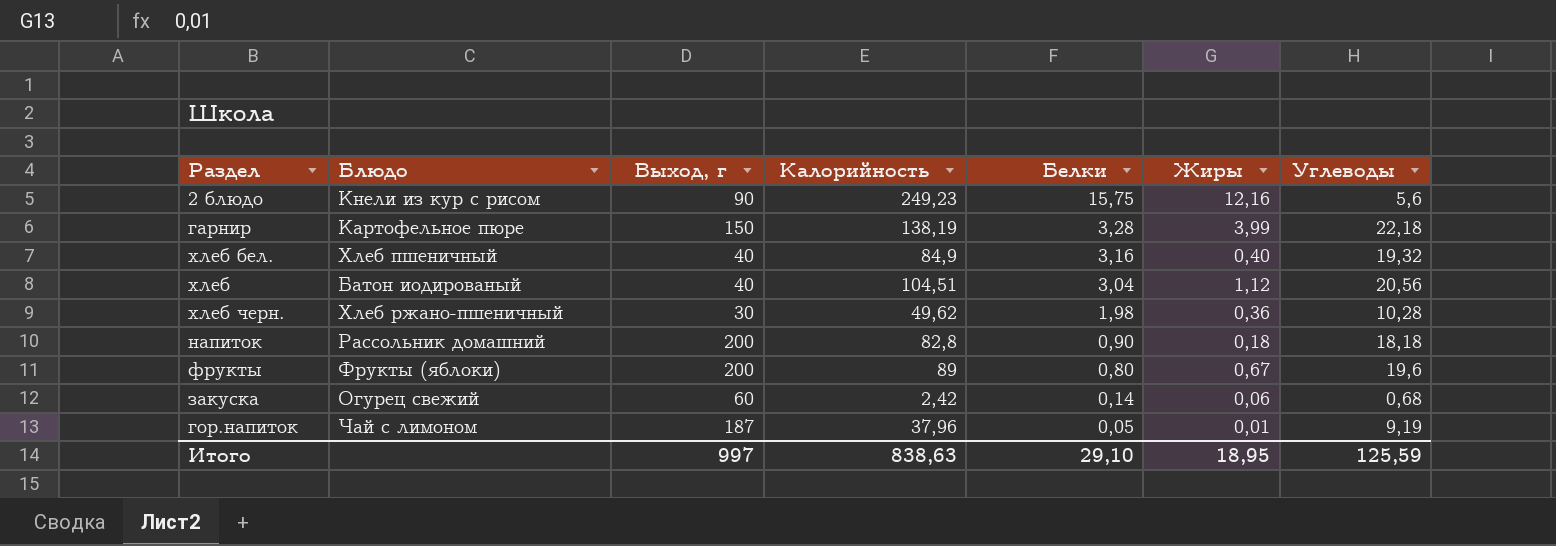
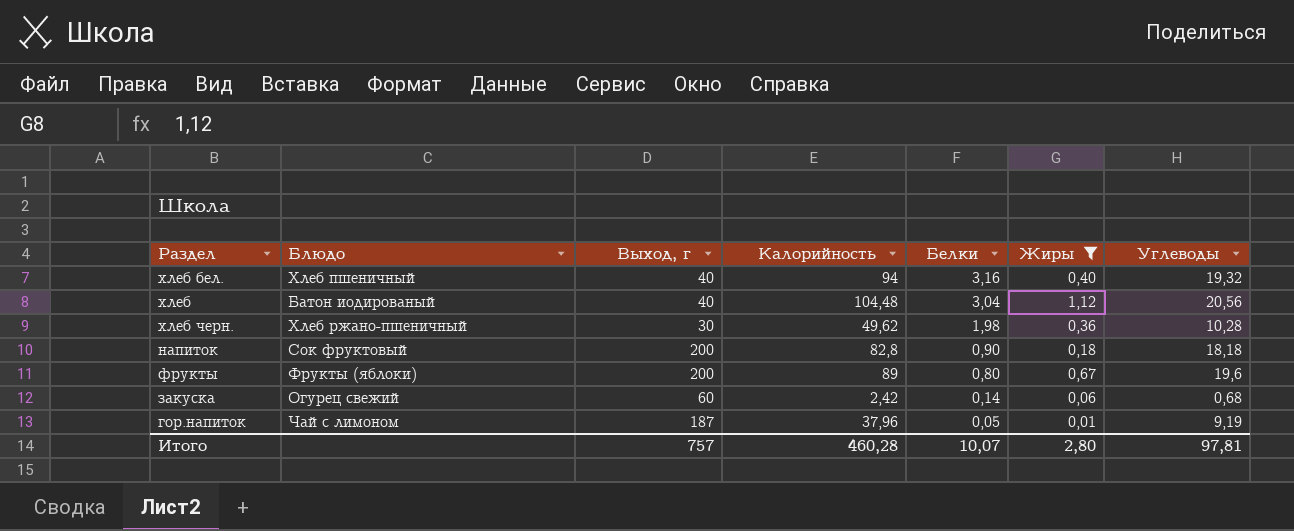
filter: none -> Жиры <= 1,12
хлеб бел. | Калорийность: 84,9 -> 94
хлеб | Калорийность: 104,51 -> 104,48
напиток | Блюдо: Рассольник домашний -> Сок фруктовый
Итого | Выход, г: 997 -> 757
Итого | Калорийность: 838,63 -> 460,28
Итого | Белки: 29,10 -> 10,07
Итого | Жиры: 18,95 -> 2,80
Итого | Углеводы: 125,59 -> 97,81

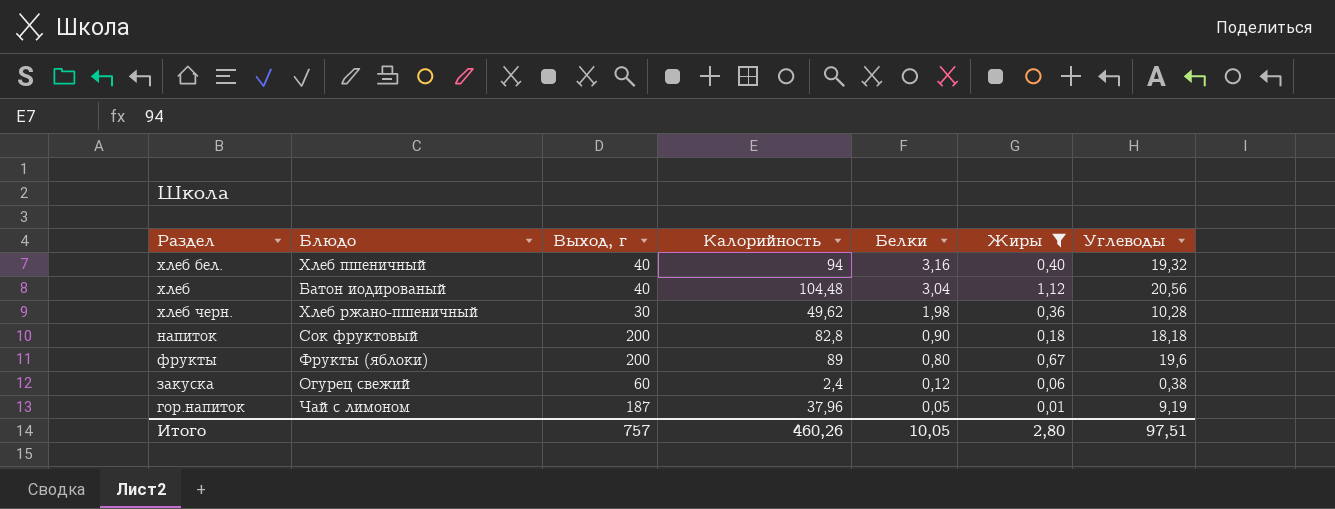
закуска | Калорийность: 2,42 -> 2,4
закуска | Белки: 0,14 -> 0,12
закуска | Углеводы: 0,68 -> 0,38
Итого | Калорийность: 460,28 -> 460,26
Итого | Белки: 10,07 -> 10,05
Итого | Углеводы: 97,81 -> 97,51

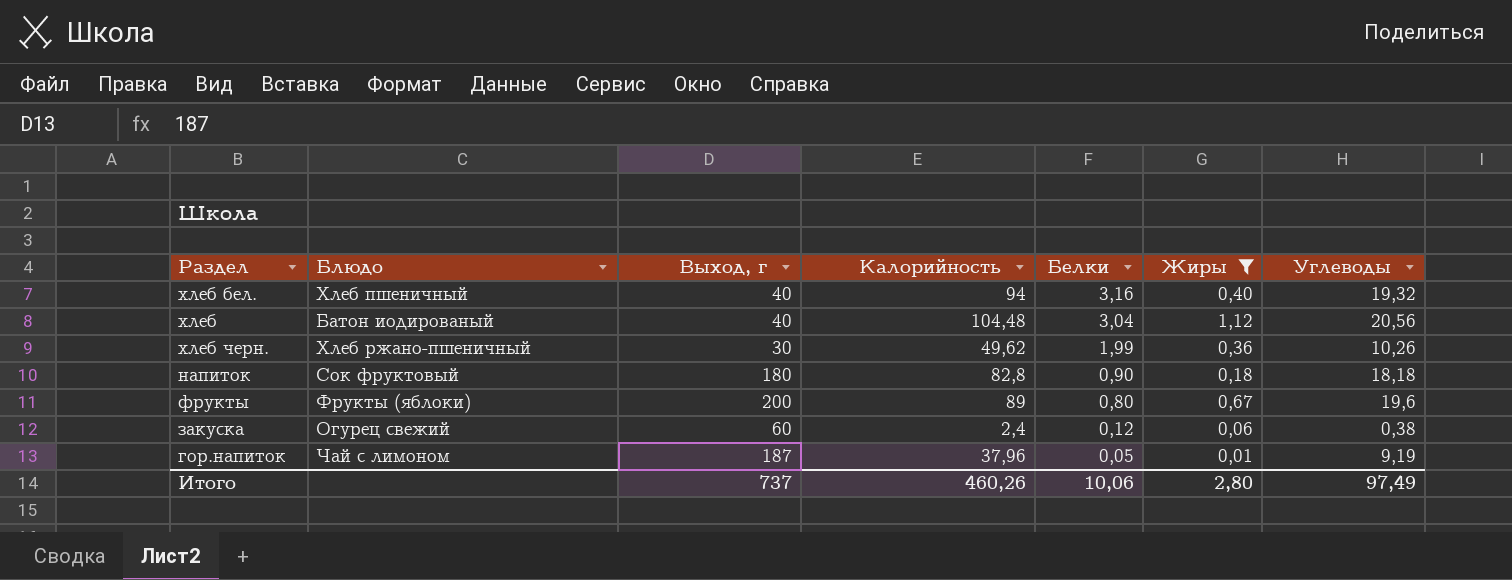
хлеб черн. | Белки: 1,98 -> 1,99
хлеб черн. | Углеводы: 10,28 -> 10,26
напиток | Выход, г: 200 -> 180
Итого | Выход, г: 757 -> 737
Итого | Белки: 10,05 -> 10,06
Итого | Углеводы: 97,51 -> 97,49

